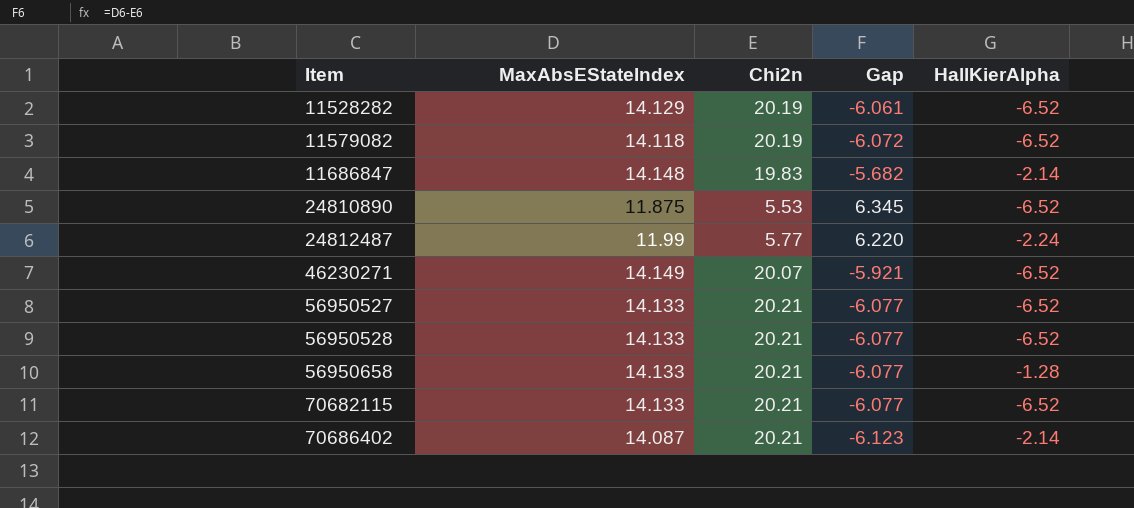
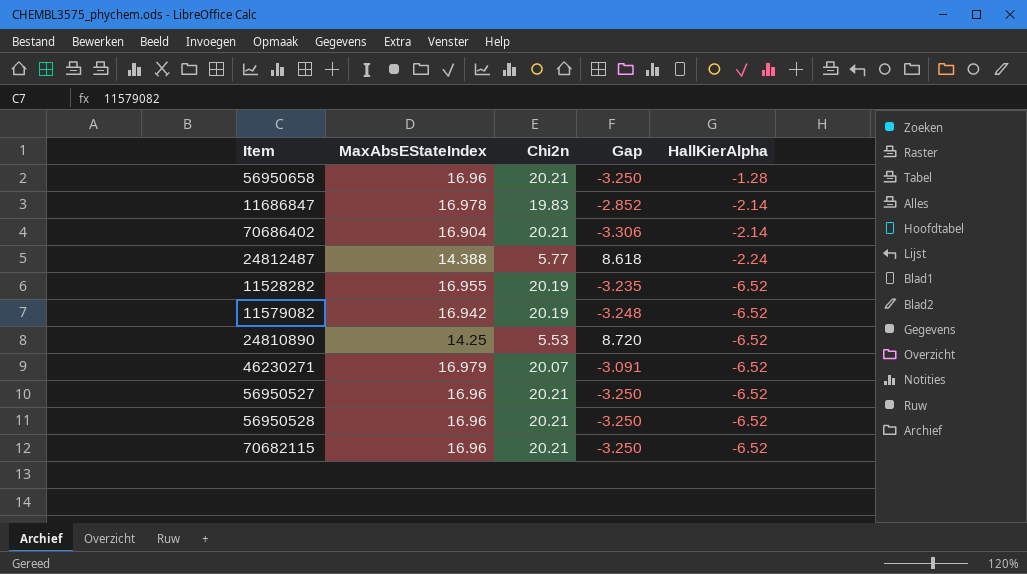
row order: Item ascending -> HallKierAlpha descending
56950658 | MaxAbsEStateIndex: 14.133 -> 16.96
56950658 | Gap: -6.077 -> -3.250
11686847 | MaxAbsEStateIndex: 14.148 -> 16.978
11686847 | Gap: -5.682 -> -2.852
70686402 | MaxAbsEStateIndex: 14.087 -> 16.904
70686402 | Gap: -6.123 -> -3.306
24812487 | MaxAbsEStateIndex: 11.99 -> 14.388
24812487 | Gap: 6.220 -> 8.618
11528282 | MaxAbsEStateIndex: 14.129 -> 16.955
11528282 | Gap: -6.061 -> -3.235
11579082 | MaxAbsEStateIndex: 14.118 -> 16.942
11579082 | Gap: -6.072 -> -3.248
24810890 | MaxAbsEStateIndex: 11.875 -> 14.25
24810890 | Gap: 6.345 -> 8.720
46230271 | MaxAbsEStateIndex: 14.149 -> 16.979
46230271 | Gap: -5.921 -> -3.091
56950527 | MaxAbsEStateIndex: 14.133 -> 16.96
56950527 | Gap: -6.077 -> -3.250
56950528 | MaxAbsEStateIndex: 14.133 -> 16.96
56950528 | Gap: -6.077 -> -3.250
70682115 | MaxAbsEStateIndex: 14.133 -> 16.96
70682115 | Gap: -6.077 -> -3.250

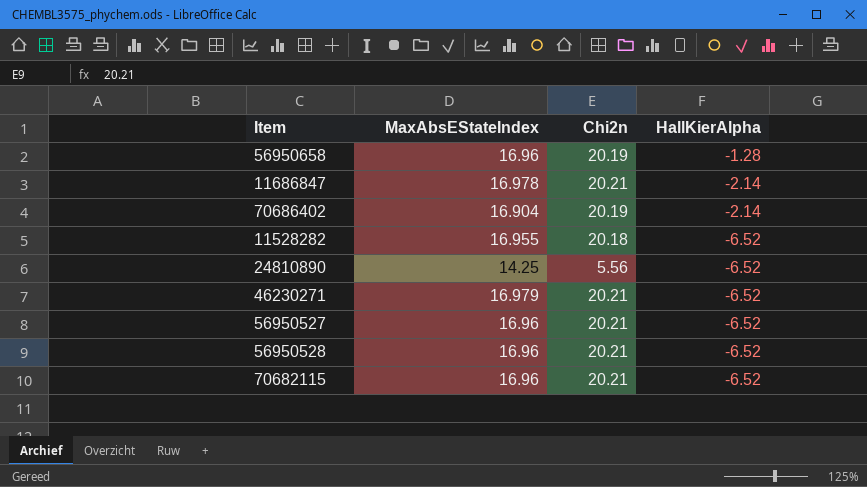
column Gap | formula: [MaxAbsEStateIndex] - [Chi2n] -> none
row 24812487: 14.388 | 5.77 | 8.618 | -2.24 -> none
row 11579082: 16.942 | 20.19 | -3.248 | -6.52 -> none
56950658 | Chi2n: 20.21 -> 20.19
11686847 | Chi2n: 19.83 -> 20.21
70686402 | Chi2n: 20.21 -> 20.19
11528282 | Chi2n: 20.19 -> 20.18
24810890 | Chi2n: 5.53 -> 5.56
46230271 | Chi2n: 20.07 -> 20.21

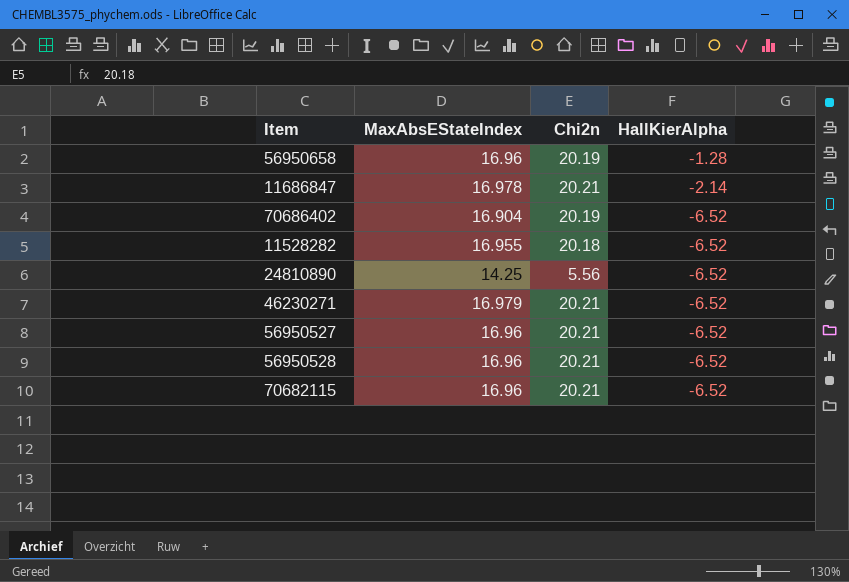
70686402 | HallKierAlpha: -2.14 -> -6.52

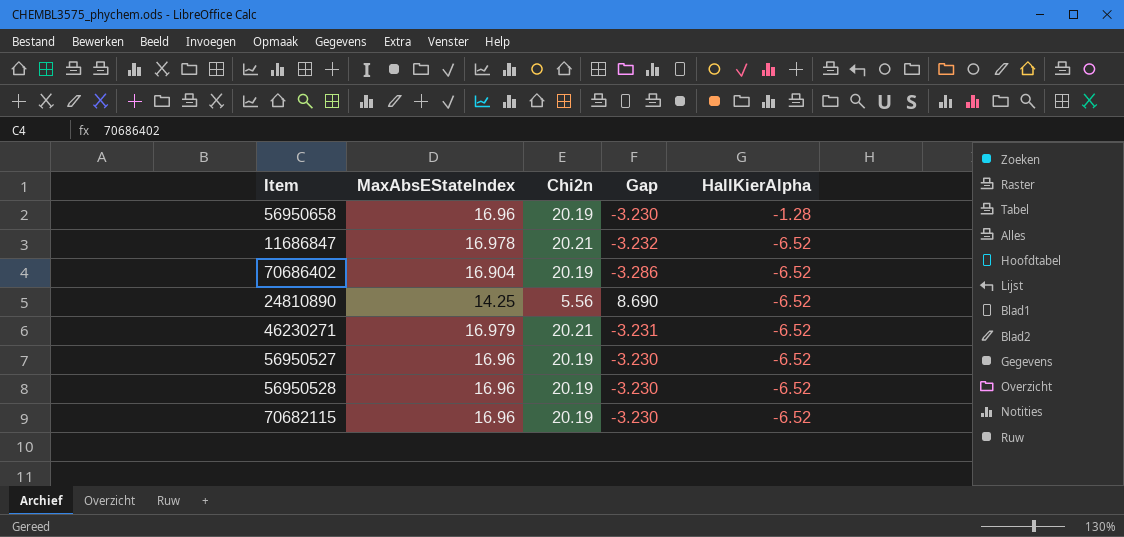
column Gap | formula: none -> [MaxAbsEStateIndex] - [Chi2n]
row 11528282: 16.955 | 20.18 | -6.52 -> none
11686847 | HallKierAlpha: -2.14 -> -6.52
56950527 | Chi2n: 20.21 -> 20.19
56950528 | Chi2n: 20.21 -> 20.19
70682115 | Chi2n: 20.21 -> 20.19

